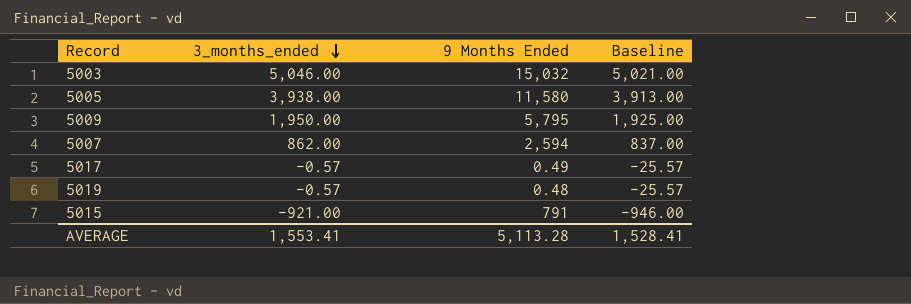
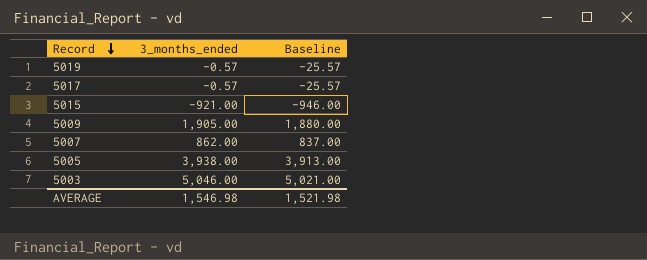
row order: 3_months_ended descending -> Record descending
column 9 Months Ended | position: 3 -> none
5009 | 3_months_ended: 1,950.00 -> 1,905.00
5009 | Baseline: 1,925.00 -> 1,880.00
AVERAGE | 3_months_ended: 1,553.41 -> 1,546.98
AVERAGE | Baseline: 1,528.41 -> 1,521.98

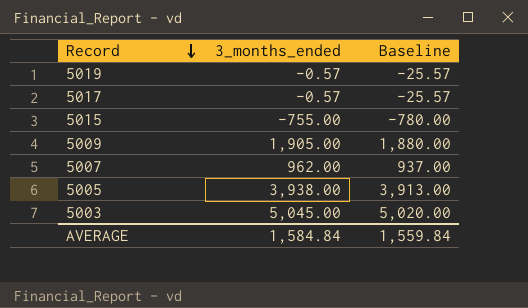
5015 | 3_months_ended: -921.00 -> -755.00
5015 | Baseline: -946.00 -> -780.00
5007 | 3_months_ended: 862.00 -> 962.00
5007 | Baseline: 837.00 -> 937.00
5003 | 3_months_ended: 5,046.00 -> 5,045.00
5003 | Baseline: 5,021.00 -> 5,020.00
AVERAGE | 3_months_ended: 1,546.98 -> 1,584.84
AVERAGE | Baseline: 1,521.98 -> 1,559.84

